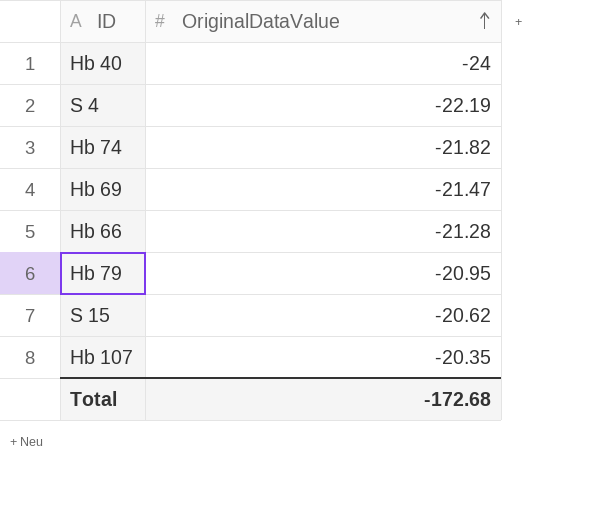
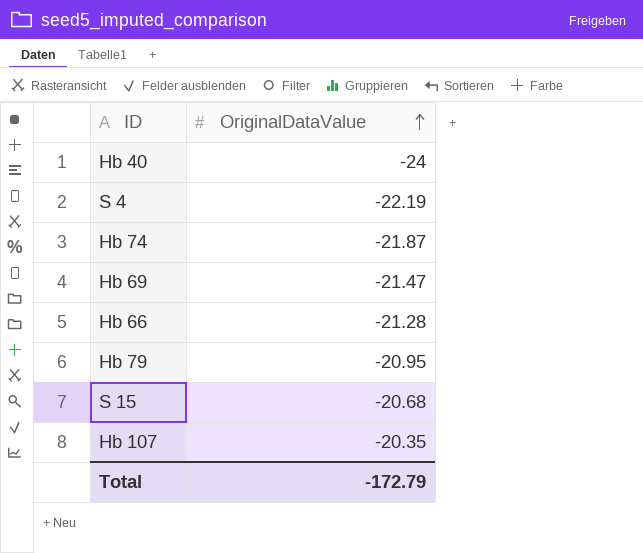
Hb 74 | OriginalDataValue: -21.82 -> -21.87
S 15 | OriginalDataValue: -20.62 -> -20.68
Total | OriginalDataValue: -172.68 -> -172.79

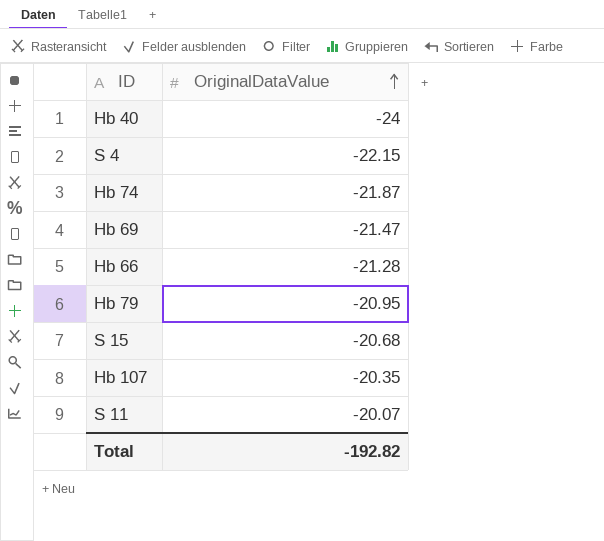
S 4 | OriginalDataValue: -22.19 -> -22.15
row S 11: none -> -20.07
Total | OriginalDataValue: -172.79 -> -192.82

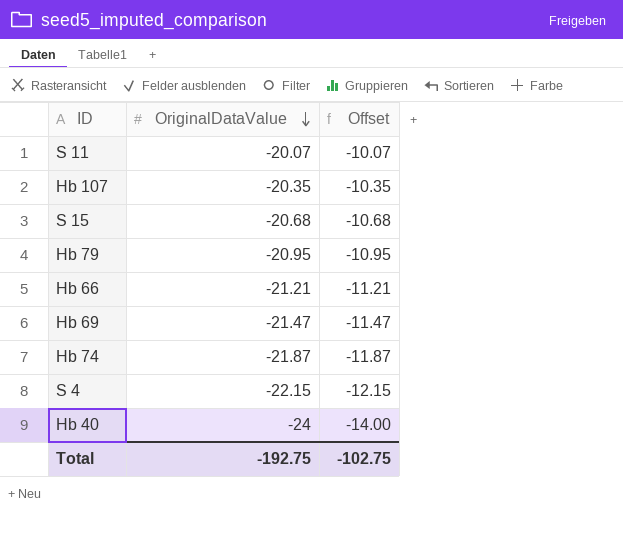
row order: OriginalDataValue ascending -> OriginalDataValue descending
column Offset | formula: none -> [OriginalDataValue] + 10
Hb 66 | OriginalDataValue: -21.28 -> -21.21
Total | OriginalDataValue: -192.82 -> -192.75

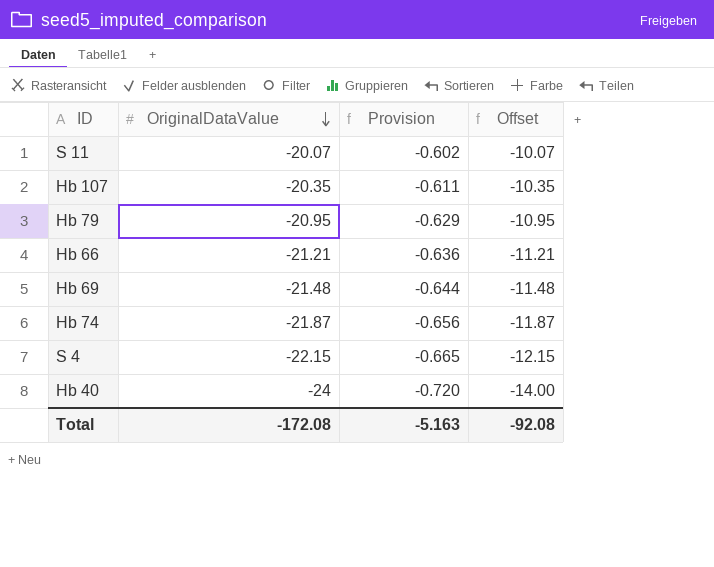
column Provision | formula: none -> [OriginalDataValue] * 0.03
row S 15: -20.68 | -10.68 -> none
Hb 69 | OriginalDataValue: -21.47 -> -21.48
Hb 69 | Offset: -11.47 -> -11.48
Total | OriginalDataValue: -192.75 -> -172.08
Total | Offset: -102.75 -> -92.08

